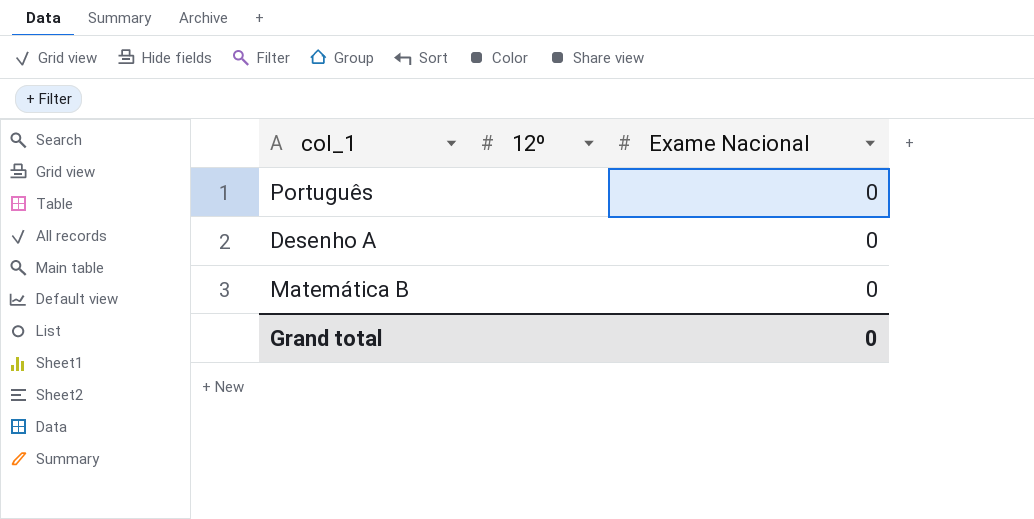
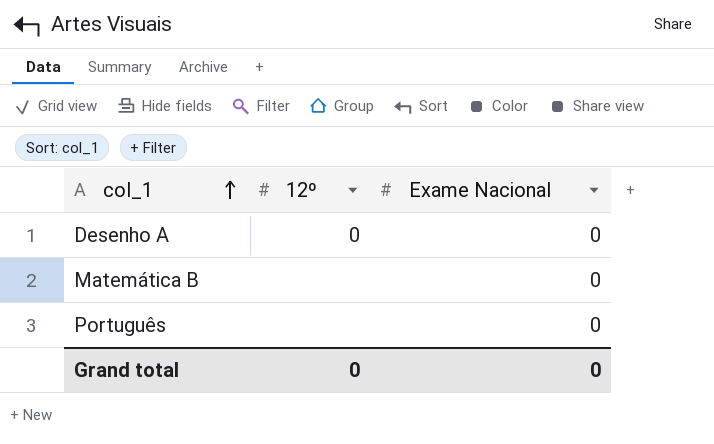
row order: none -> col_1 ascending
Desenho A | 12º: none -> 0
Grand total | 12º: none -> 0

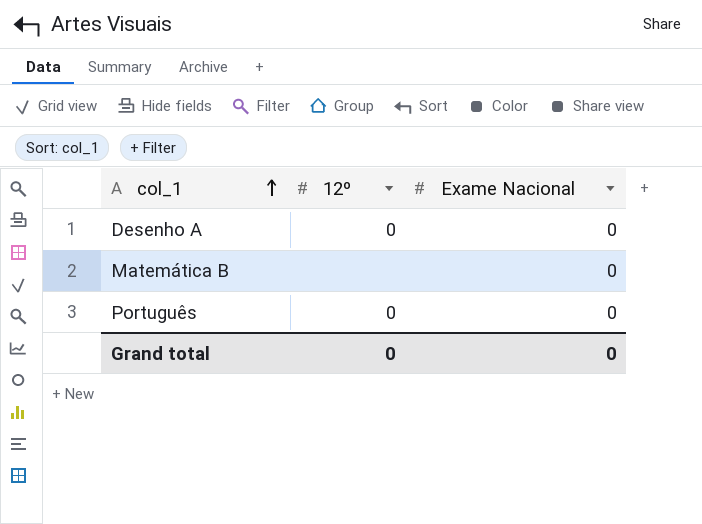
Português | 12º: none -> 0

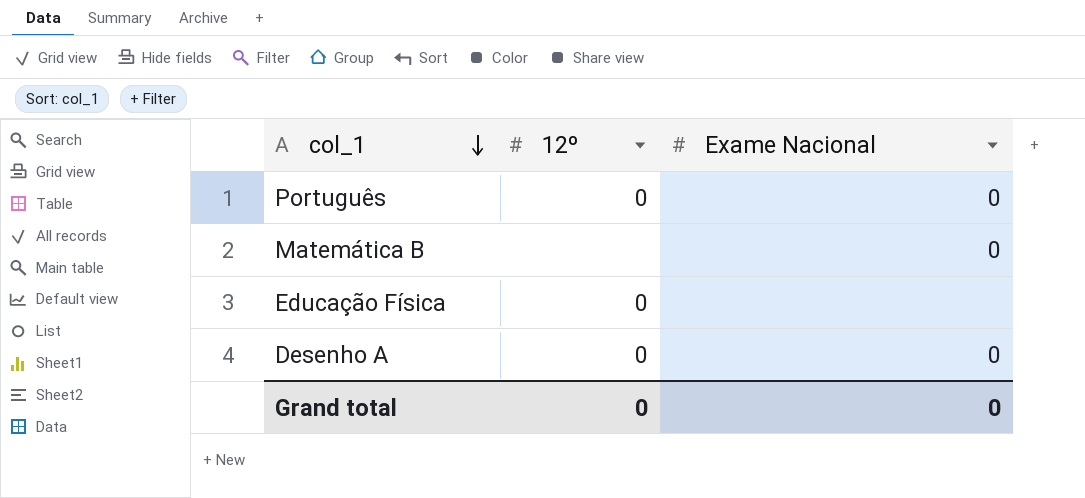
row order: col_1 ascending -> col_1 descending
row Educação Física: none -> 0 | none

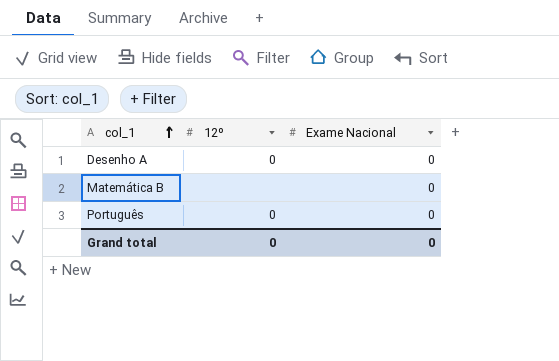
row order: col_1 descending -> col_1 ascending
row Educação Física: 0 | none -> none

